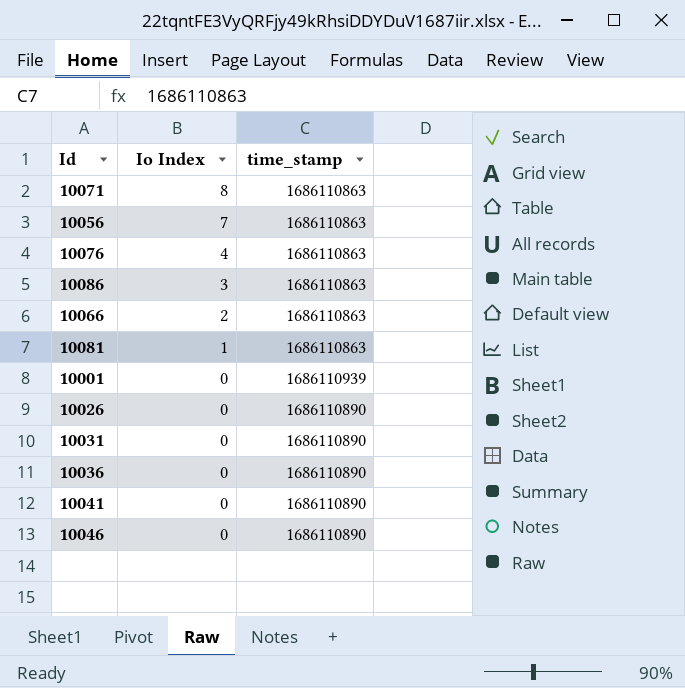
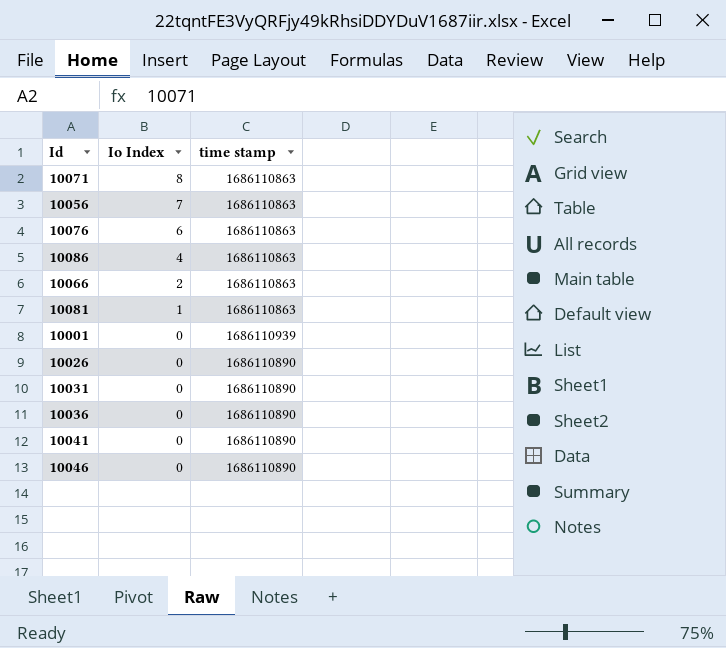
column name: time_stamp -> time stamp
10076 | Io Index: 4 -> 6
10086 | Io Index: 3 -> 4

